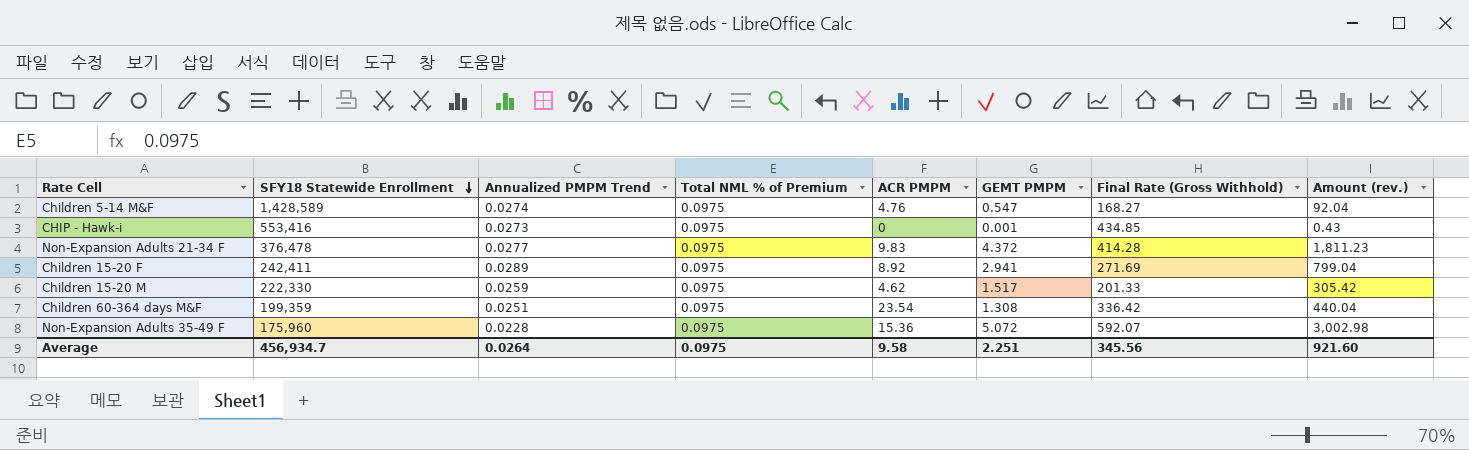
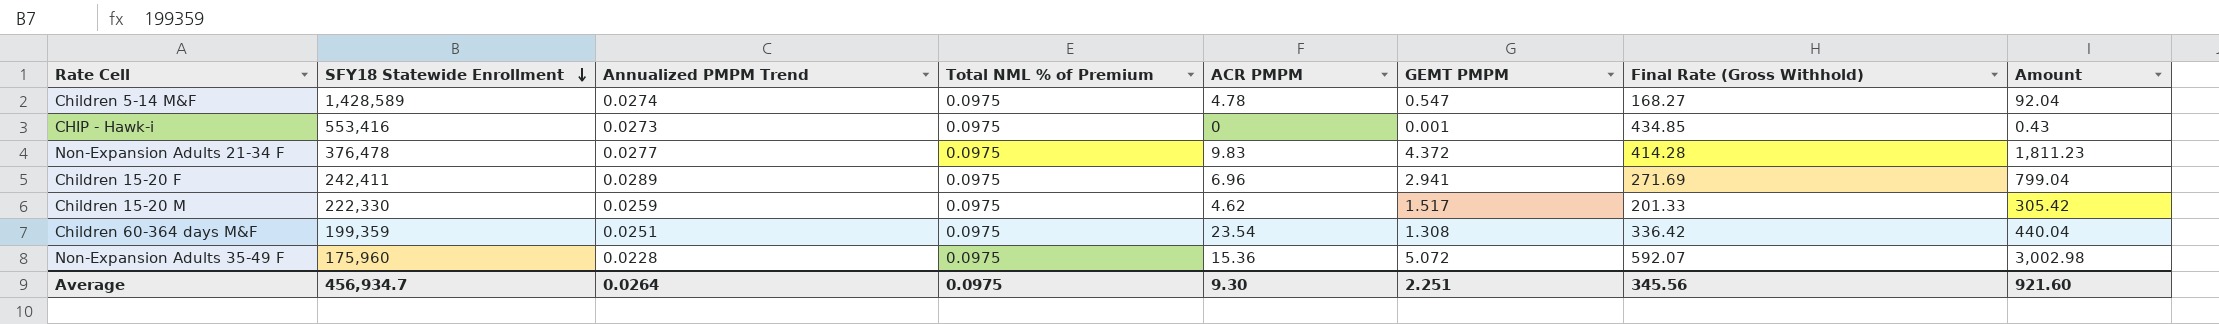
column name: Amount (rev.) -> Amount
Children 5-14 M&F | ACR PMPM: 4.76 -> 4.78
Children 15-20 F | ACR PMPM: 8.92 -> 6.96
Average | ACR PMPM: 9.58 -> 9.30

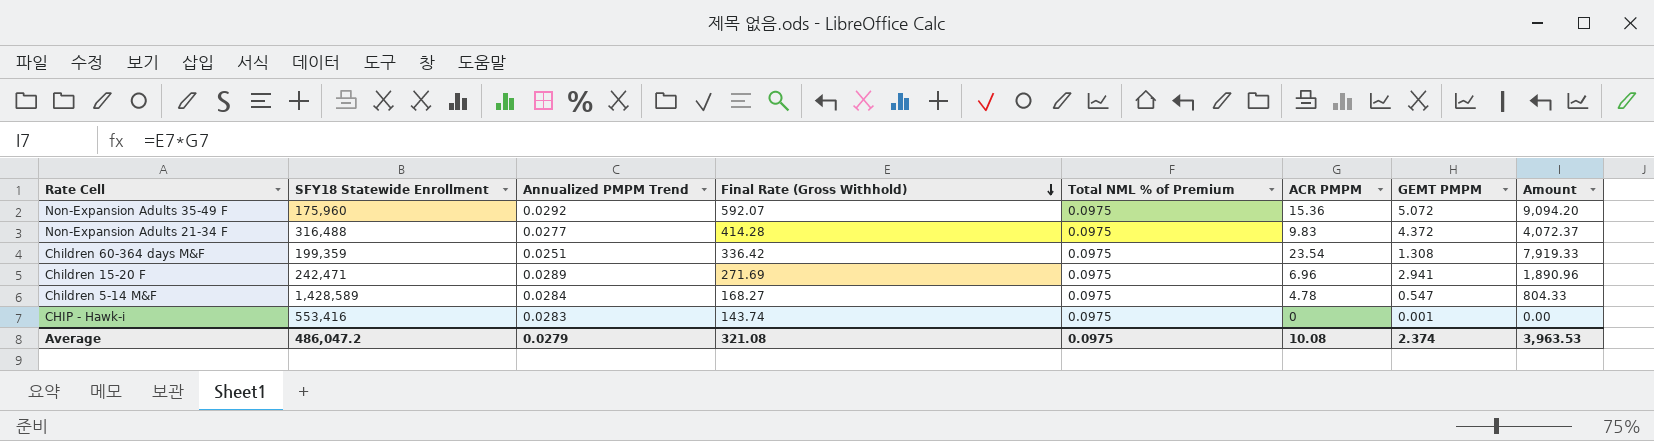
row order: SFY18 Statewide Enrollment descending -> Final Rate (Gross Withhold) descending
column Final Rate (Gross Withhold) | position: 7 -> 4
column Amount | formula: [GEMT PMPM] * [Final Rate (Gross Withhold)] -> [Final Rate (Gross Withhold)] * [ACR PMPM]
row Children 15-20 M: 222,330 | 0.0259 | 0.0975 | 4.62 | 1.517 | 201.33 | 305.42 -> none
Non-Expansion Adults 35-49 F | Annualized PMPM Trend: 0.0228 -> 0.0292
Non-Expansion Adults 21-34 F | SFY18 Statewide Enrollment: 376,478 -> 316,488
Children 15-20 F | SFY18 Statewide Enrollment: 242,411 -> 242,471
Children 5-14 M&F | Annualized PMPM Trend: 0.0274 -> 0.0284
CHIP - Hawk-i | Annualized PMPM Trend: 0.0273 -> 0.0283
CHIP - Hawk-i | Final Rate (Gross Withhold): 434.85 -> 143.74
Average | SFY18 Statewide Enrollment: 456,934.7 -> 486,047.2
Average | Annualized PMPM Trend: 0.0264 -> 0.0279
Average | Final Rate (Gross Withhold): 345.56 -> 321.08
Average | ACR PMPM: 9.30 -> 10.08
Average | GEMT PMPM: 2.251 -> 2.374
Average | Amount: 921.60 -> 3,963.53

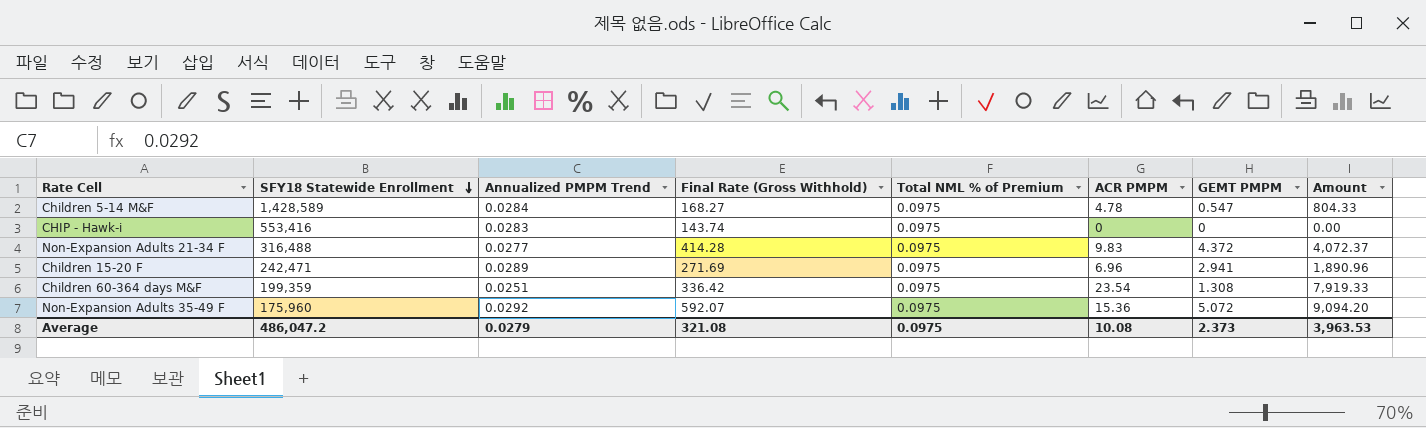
row order: Final Rate (Gross Withhold) descending -> SFY18 Statewide Enrollment descending
CHIP - Hawk-i | GEMT PMPM: 0.001 -> 0
Average | GEMT PMPM: 2.374 -> 2.373

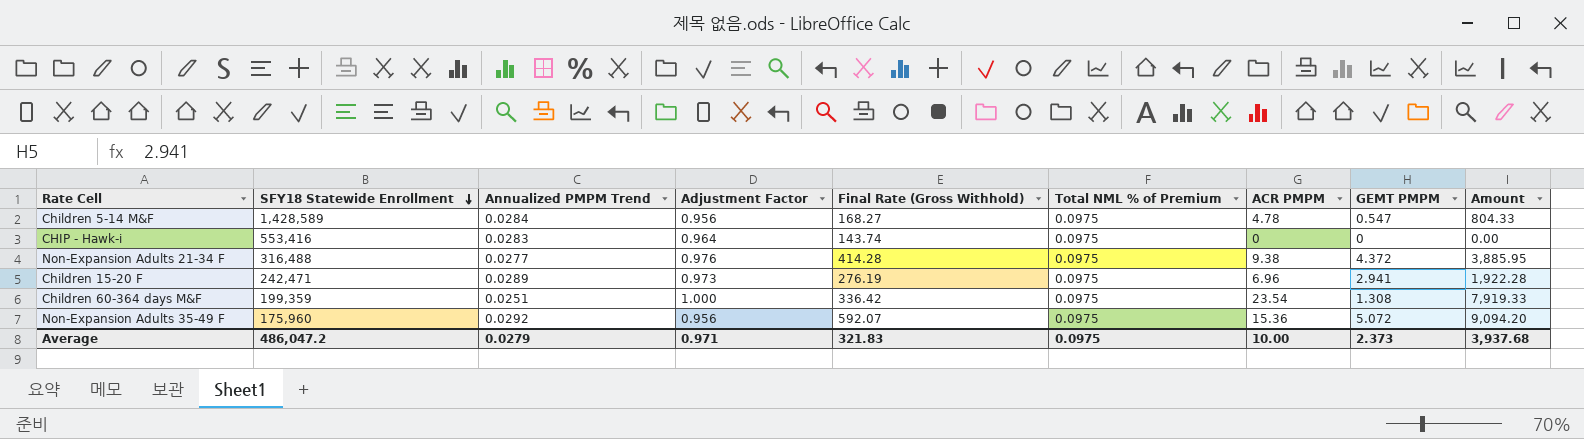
column Adjustment Factor | position: none -> 4
Non-Expansion Adults 21-34 F | ACR PMPM: 9.83 -> 9.38
Non-Expansion Adults 21-34 F | Amount: 4,072.37 -> 3,885.95
Children 15-20 F | Final Rate (Gross Withhold): 271.69 -> 276.19
Children 15-20 F | Amount: 1,890.96 -> 1,922.28
Average | Final Rate (Gross Withhold): 321.08 -> 321.83
Average | ACR PMPM: 10.08 -> 10.00
Average | Amount: 3,963.53 -> 3,937.68

